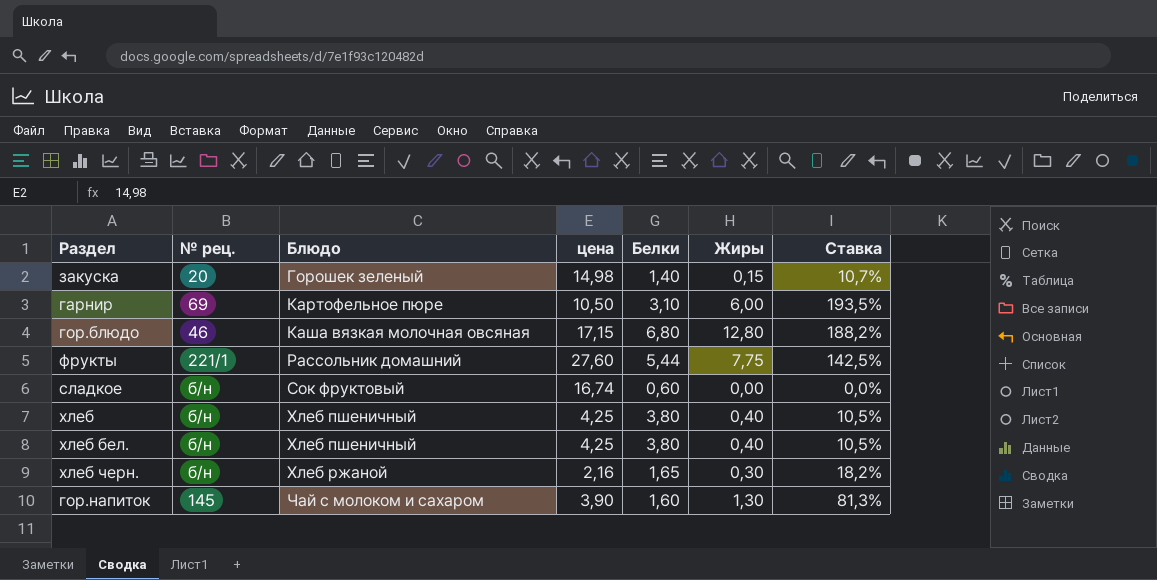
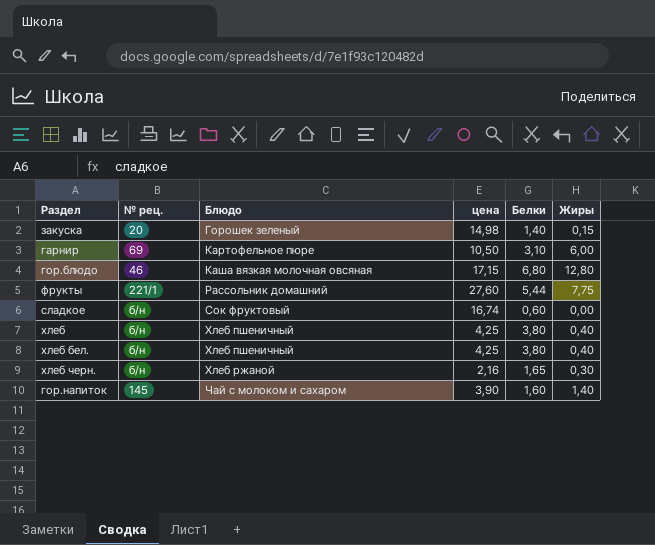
column Ставка | formula: [Жиры] / [Белки] -> none
гор.напиток | Жиры: 1,30 -> 1,40

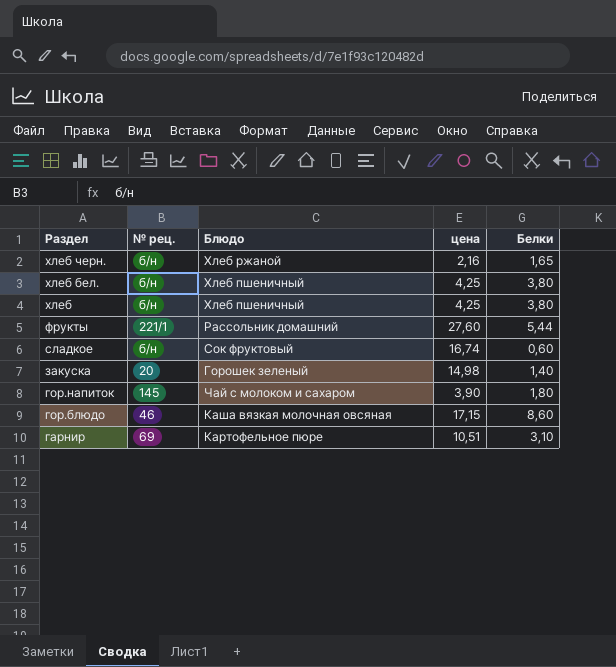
row order: Блюдо ascending -> Раздел descending
column Жиры | position: 6 -> none
гор.напиток | Белки: 1,60 -> 1,80
гор.блюдо | Белки: 6,80 -> 8,60
гарнир | цена: 10,50 -> 10,51

